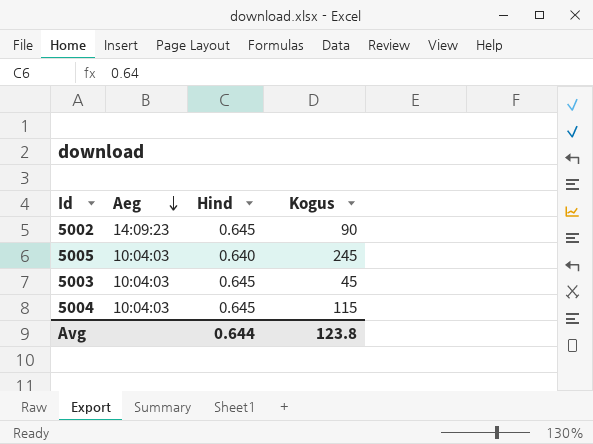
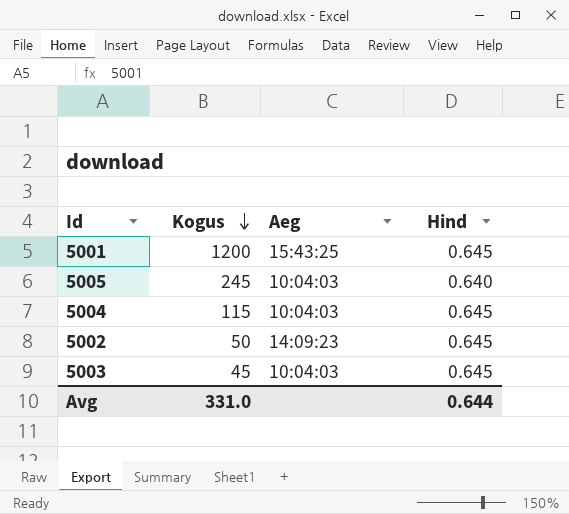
row order: Aeg descending -> Kogus descending
column Kogus | position: 4 -> 2
row 5001: none -> 1200 | 15:43:25 | 0.645
5002 | Kogus: 90 -> 50
Avg | Kogus: 123.8 -> 331.0

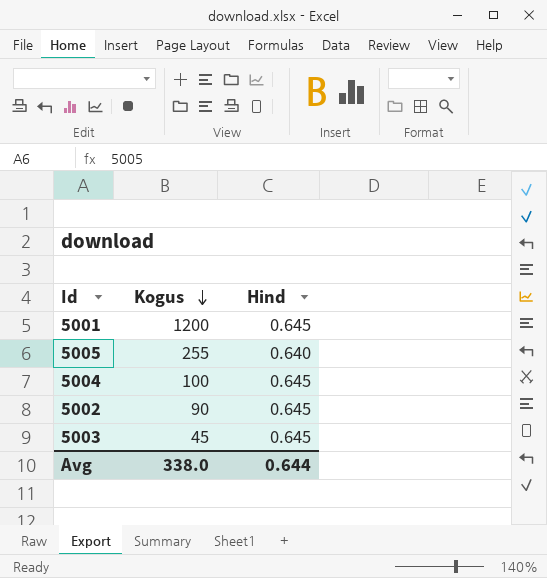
column Aeg | position: 3 -> none
5005 | Kogus: 245 -> 255
5004 | Kogus: 115 -> 100
5002 | Kogus: 50 -> 90
Avg | Kogus: 331.0 -> 338.0

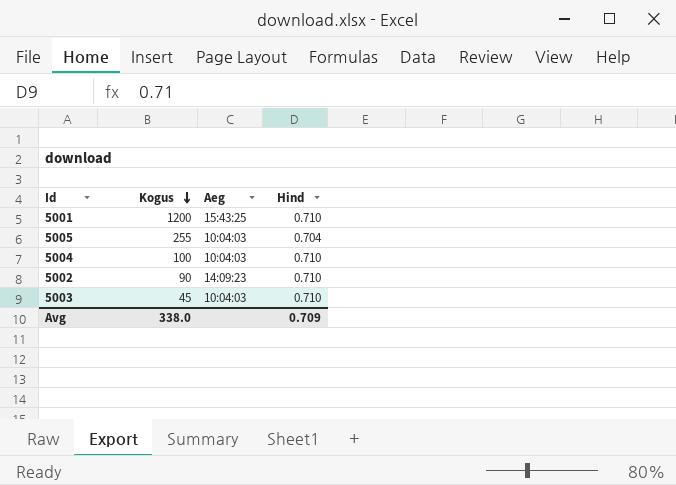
column Aeg | position: none -> 3
5001 | Hind: 0.645 -> 0.710
5005 | Hind: 0.640 -> 0.704
5004 | Hind: 0.645 -> 0.710
5002 | Hind: 0.645 -> 0.710
5003 | Hind: 0.645 -> 0.710
Avg | Hind: 0.644 -> 0.709

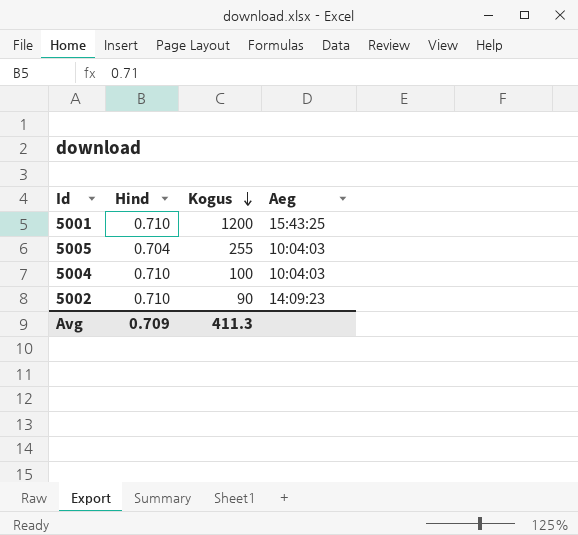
column Hind | position: 4 -> 2
row 5003: 45 | 10:04:03 | 0.710 -> none
Avg | Kogus: 338.0 -> 411.3

